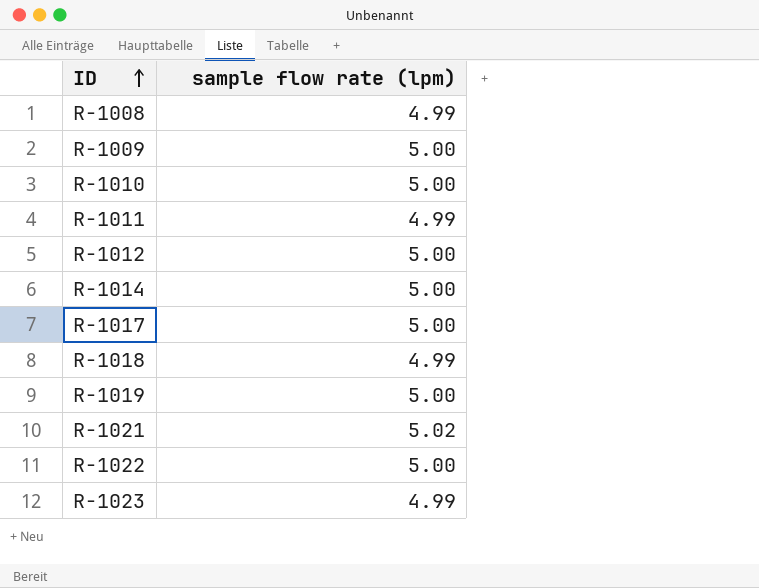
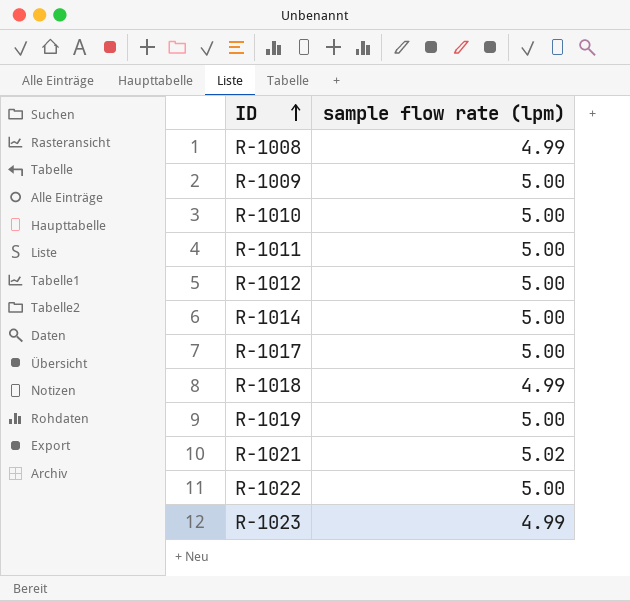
R-1011 | sample flow rate (lpm): 4.99 -> 5.00

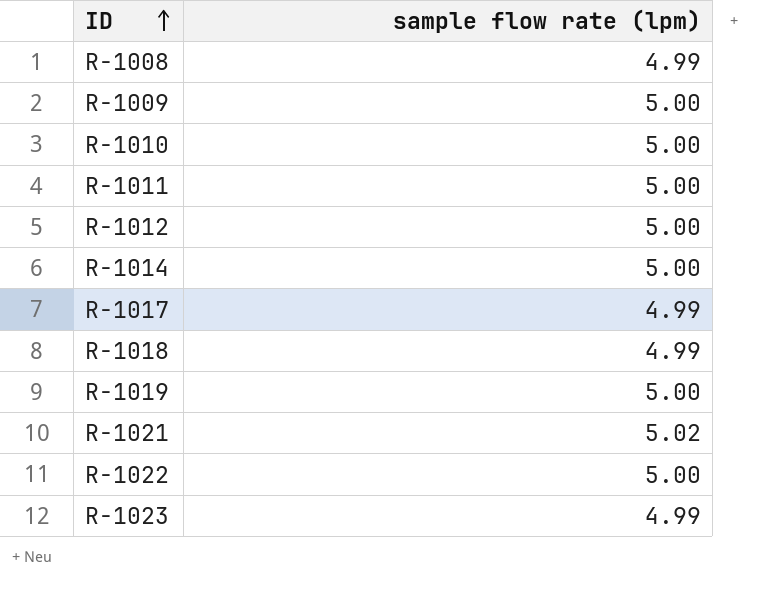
R-1017 | sample flow rate (lpm): 5.00 -> 4.99

